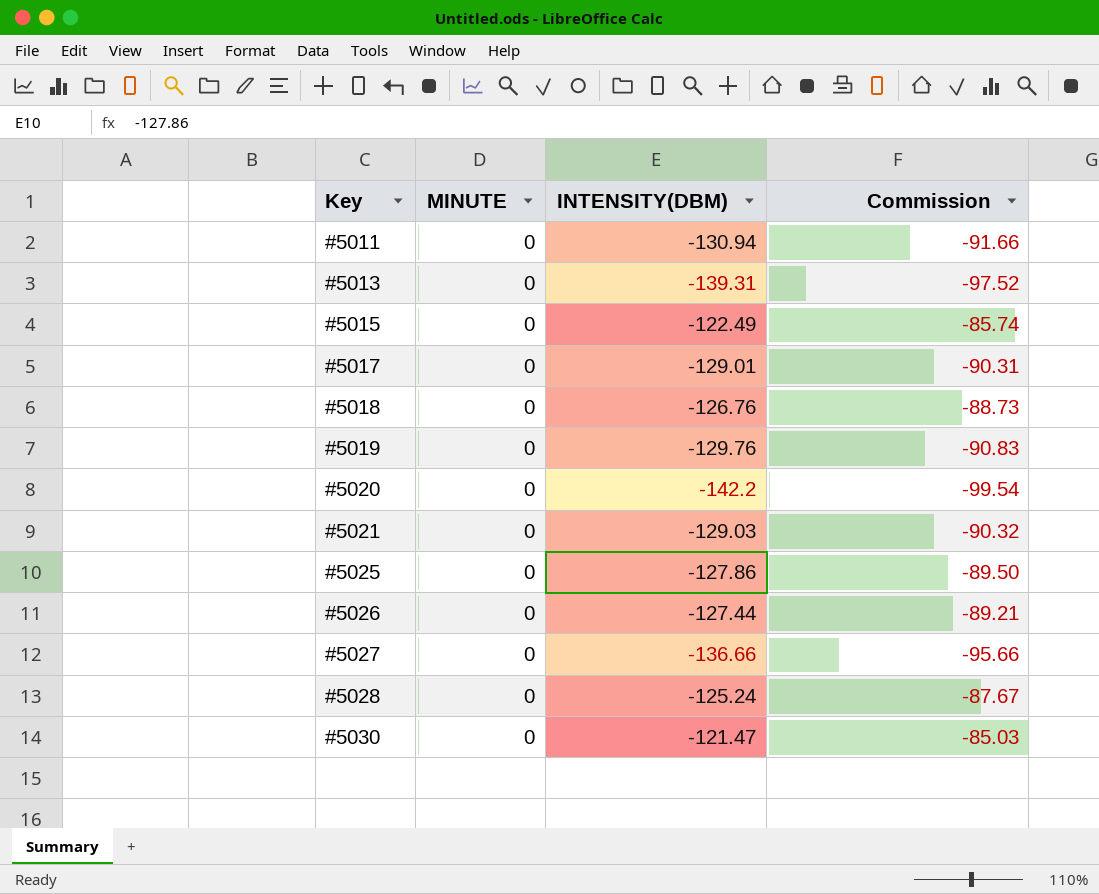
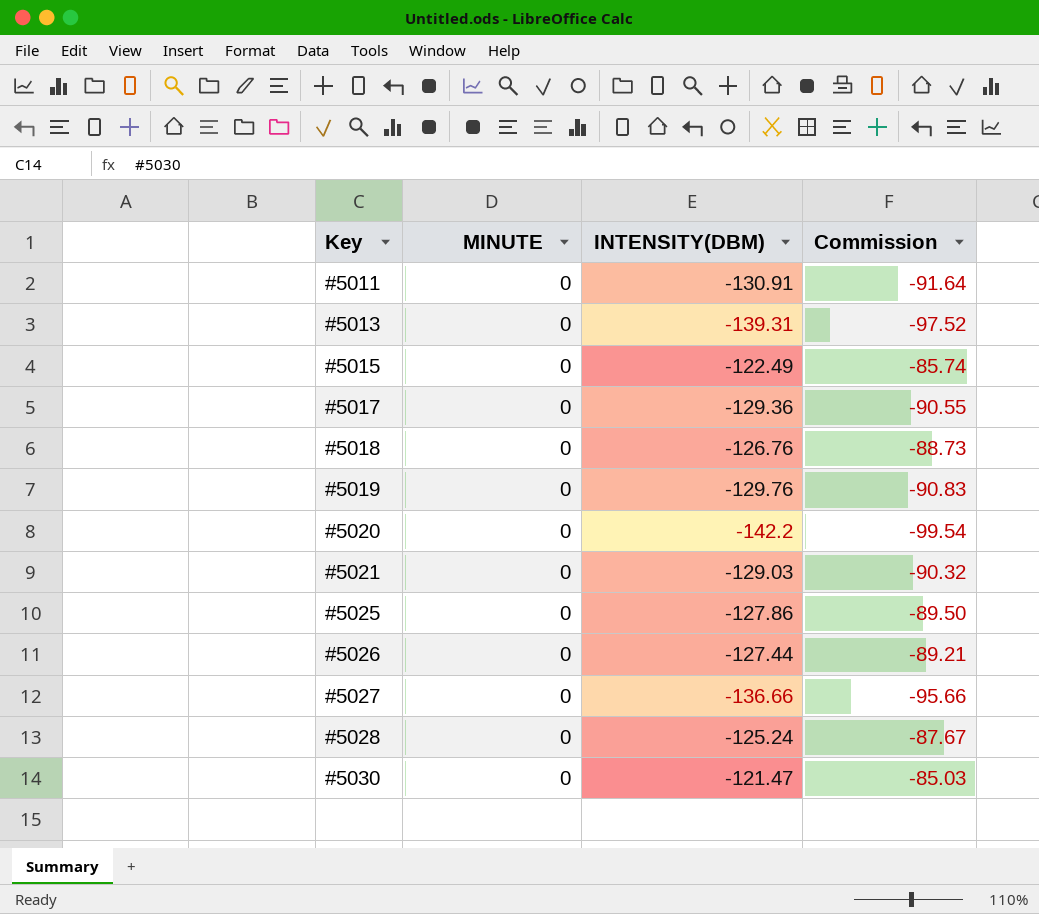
#5011 | INTENSITY(DBM): -130.94 -> -130.91
#5011 | Commission: -91.66 -> -91.64
#5017 | INTENSITY(DBM): -129.01 -> -129.36
#5017 | Commission: -90.31 -> -90.55

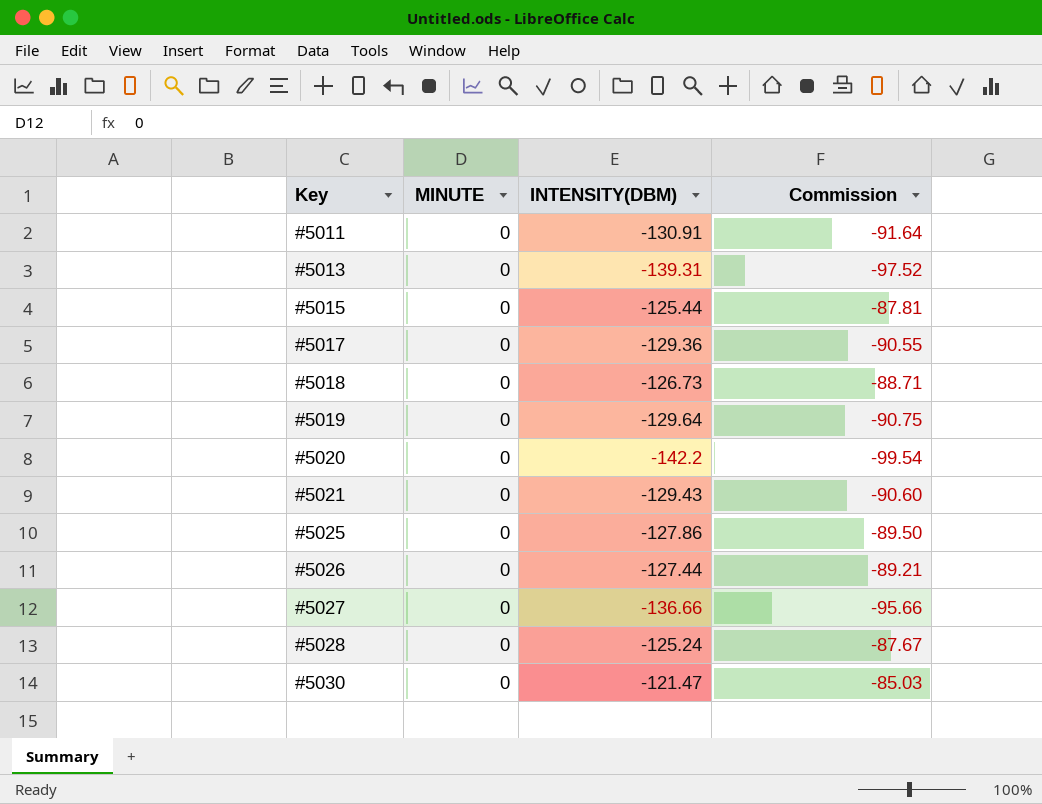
#5015 | INTENSITY(DBM): -122.49 -> -125.44
#5015 | Commission: -85.74 -> -87.81
#5018 | INTENSITY(DBM): -126.76 -> -126.73
#5018 | Commission: -88.73 -> -88.71
#5019 | INTENSITY(DBM): -129.76 -> -129.64
#5019 | Commission: -90.83 -> -90.75
#5021 | INTENSITY(DBM): -129.03 -> -129.43
#5021 | Commission: -90.32 -> -90.60

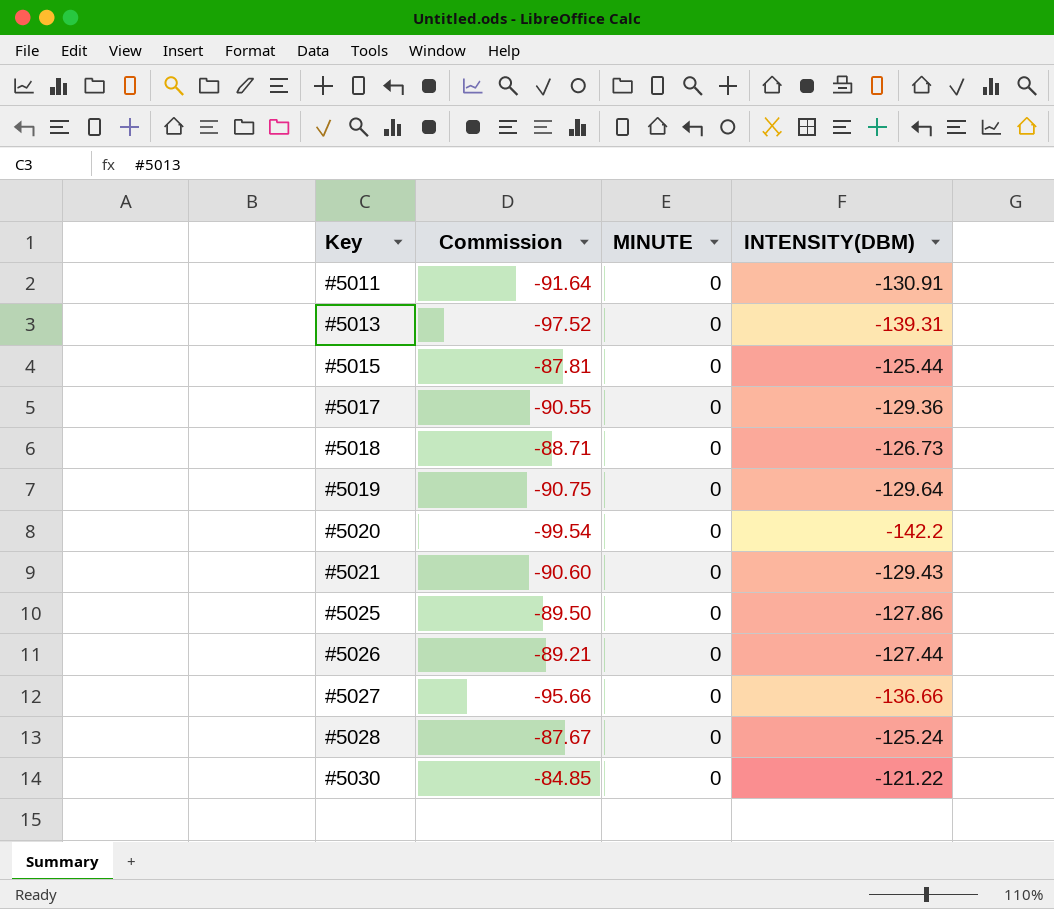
column Commission | position: 4 -> 2
#5030 | Commission: -85.03 -> -84.85
#5030 | INTENSITY(DBM): -121.47 -> -121.22

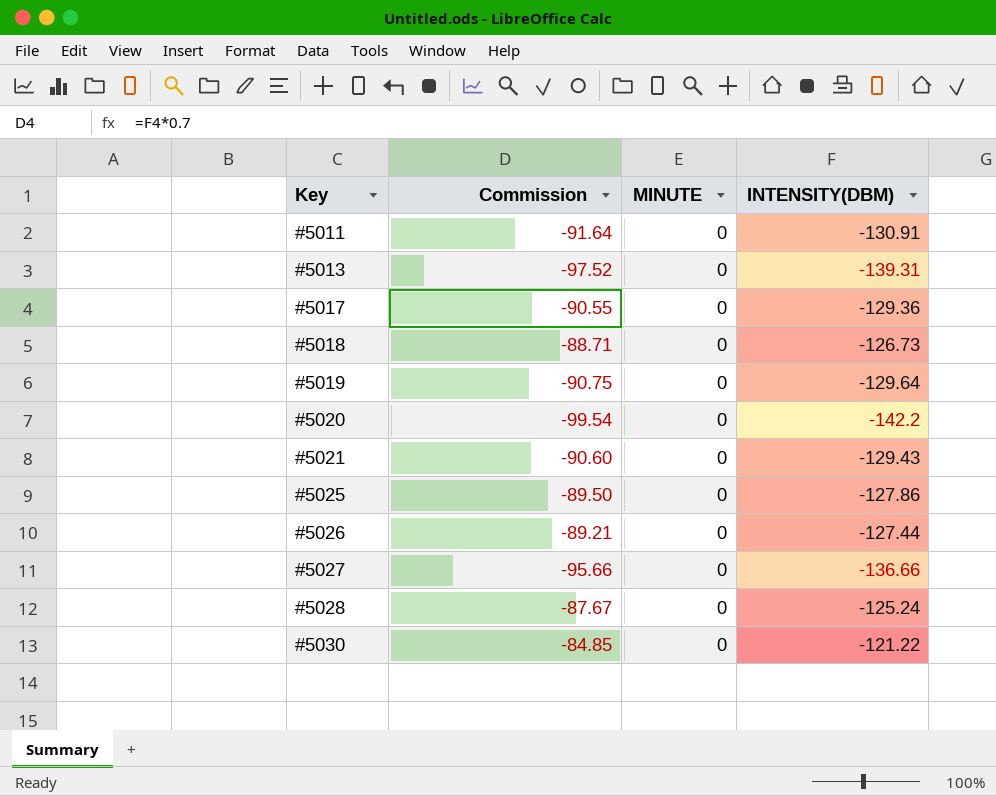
row #5015: -87.81 | 0 | -125.44 -> none

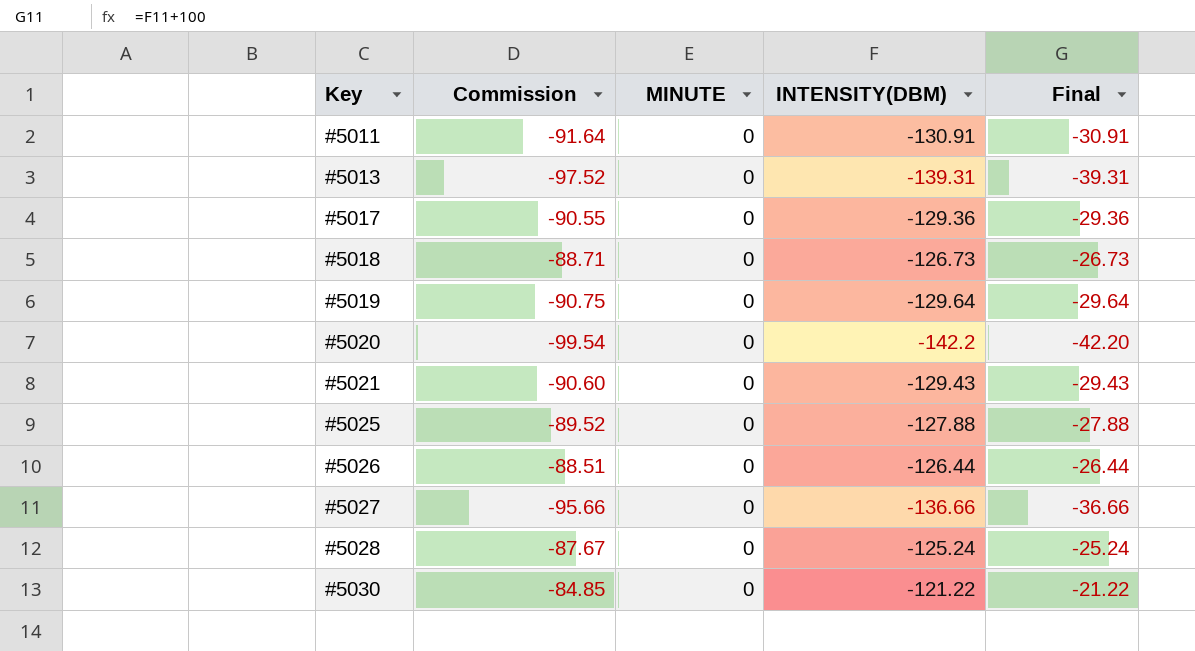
column Final | formula: none -> [INTENSITY(DBM)] + 100
#5025 | Commission: -89.50 -> -89.52
#5025 | INTENSITY(DBM): -127.86 -> -127.88
#5026 | Commission: -89.21 -> -88.51
#5026 | INTENSITY(DBM): -127.44 -> -126.44

